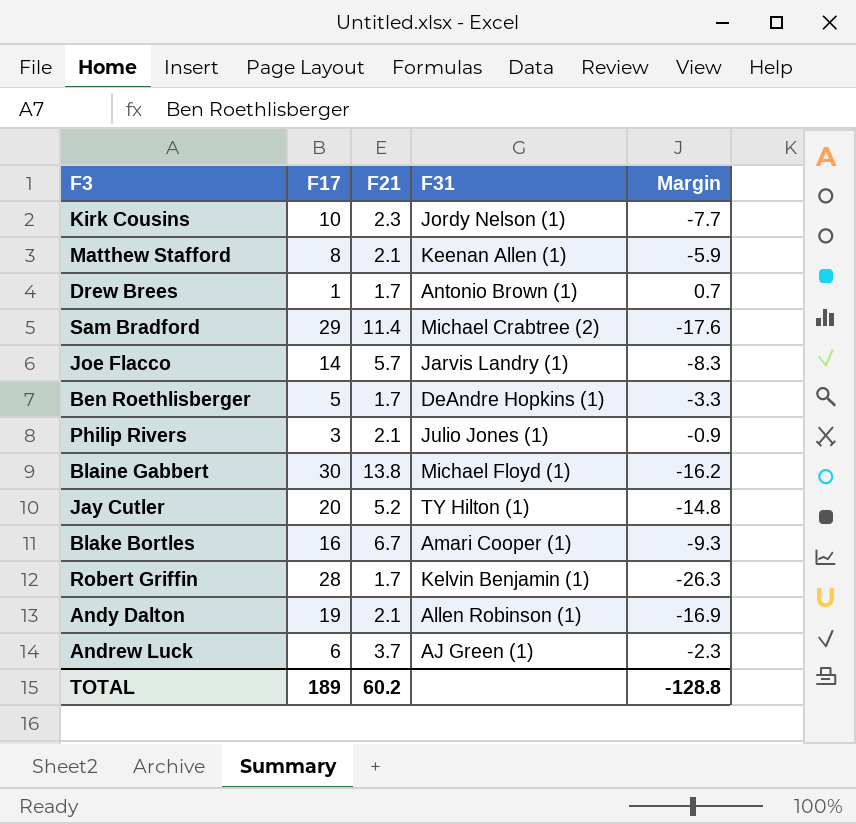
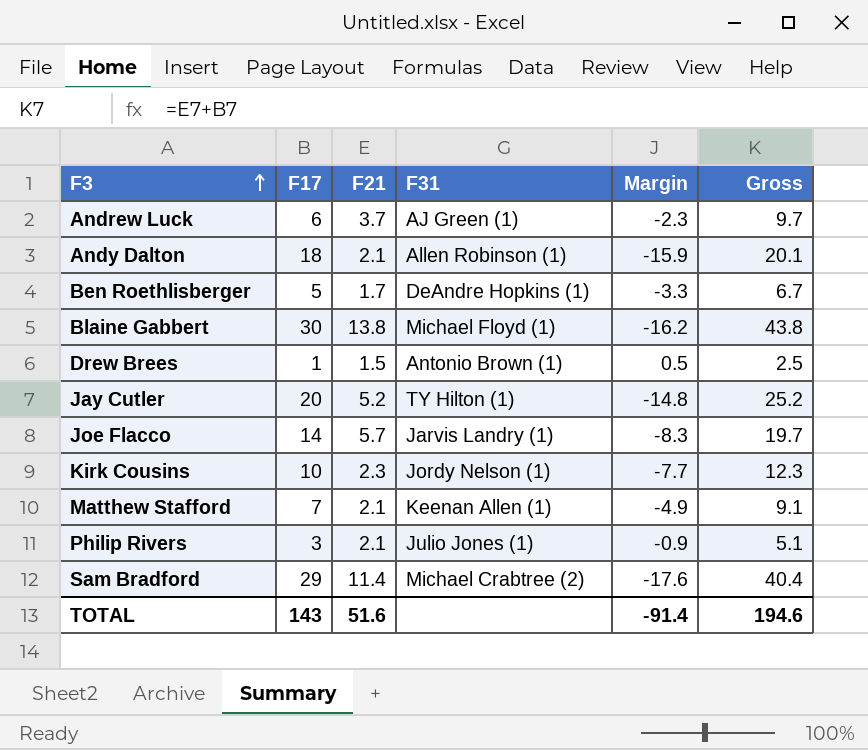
row order: none -> F3 ascending
column Gross | formula: none -> [F17] + [F21]
row Blake Bortles: 16 | 6.7 | Amari Cooper (1) | -9.3 -> none
row Robert Griffin: 28 | 1.7 | Kelvin Benjamin (1) | -26.3 -> none
Andy Dalton | F17: 19 -> 18
Andy Dalton | Margin: -16.9 -> -15.9
Drew Brees | F21: 1.7 -> 1.5
Drew Brees | Margin: 0.7 -> 0.5
Matthew Stafford | F17: 8 -> 7
Matthew Stafford | Margin: -5.9 -> -4.9
TOTAL | F17: 189 -> 143
TOTAL | F21: 60.2 -> 51.6
TOTAL | Margin: -128.8 -> -91.4

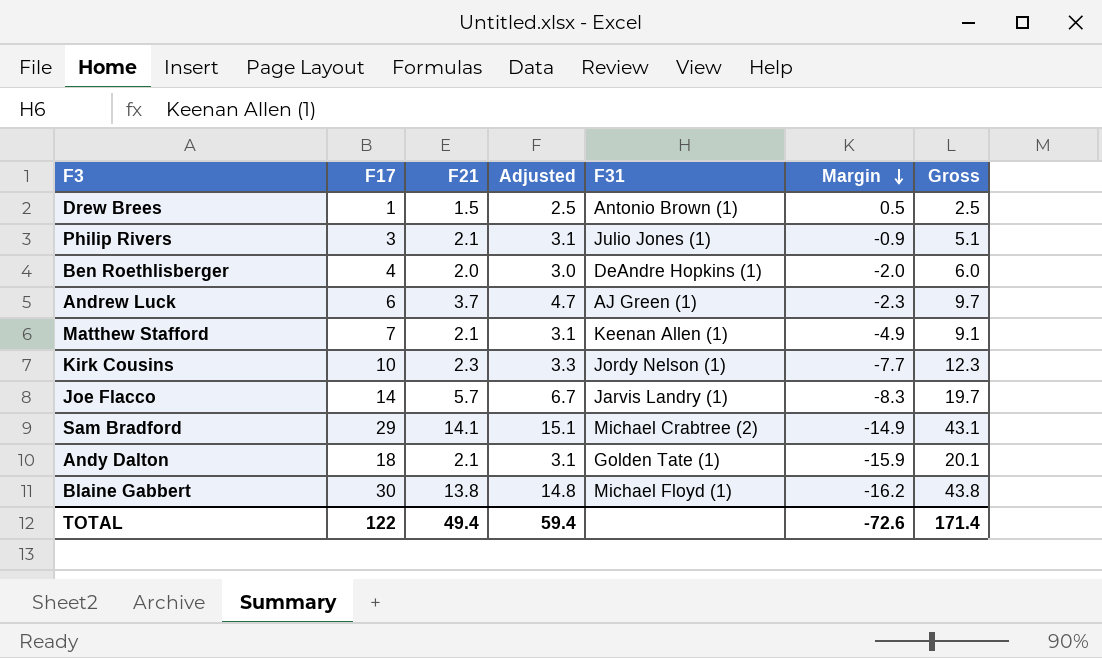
row order: F3 ascending -> Margin descending
column Adjusted | formula: none -> [F21] + 1
row Jay Cutler: 20 | 5.2 | TY Hilton (1) | -14.8 | 25.2 -> none
Ben Roethlisberger | F17: 5 -> 4
Ben Roethlisberger | F21: 1.7 -> 2.0
Ben Roethlisberger | Margin: -3.3 -> -2.0
Ben Roethlisberger | Gross: 6.7 -> 6.0
Sam Bradford | F21: 11.4 -> 14.1
Sam Bradford | Margin: -17.6 -> -14.9
Sam Bradford | Gross: 40.4 -> 43.1
Andy Dalton | F31: Allen Robinson (1) -> Golden Tate (1)
TOTAL | F17: 143 -> 122
TOTAL | F21: 51.6 -> 49.4
TOTAL | Margin: -91.4 -> -72.6
TOTAL | Gross: 194.6 -> 171.4

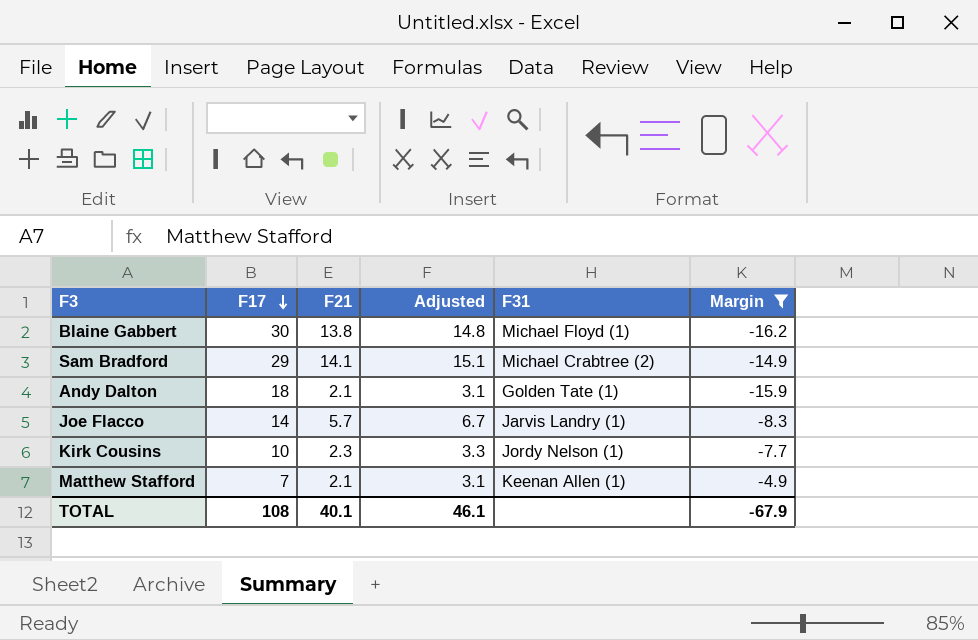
filter: none -> Margin <= -4.9
row order: Margin descending -> F17 descending
column Gross | formula: [F17] + [F21] -> none
TOTAL | F17: 122 -> 108
TOTAL | F21: 49.4 -> 40.1
TOTAL | Adjusted: 59.4 -> 46.1
TOTAL | Margin: -72.6 -> -67.9

